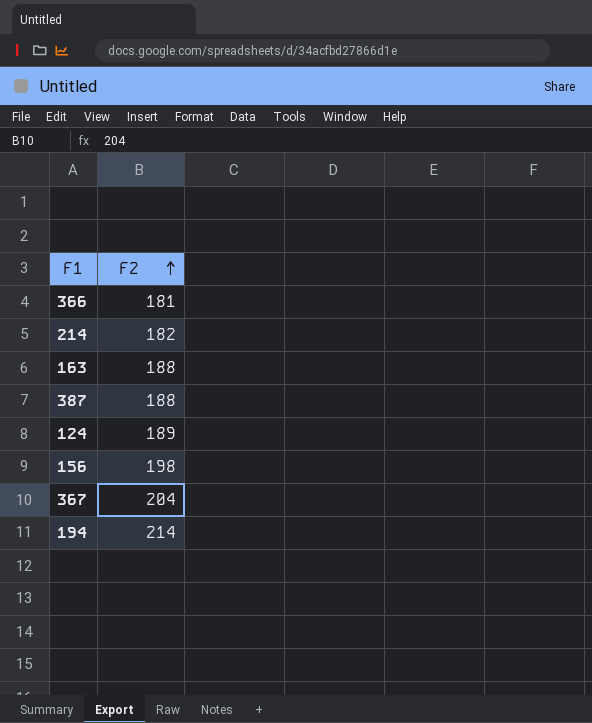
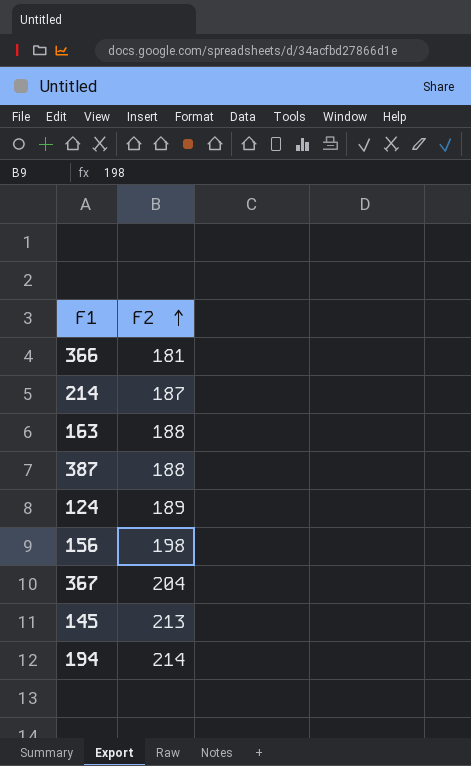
214 | F2: 182 -> 187
row 145: none -> 213

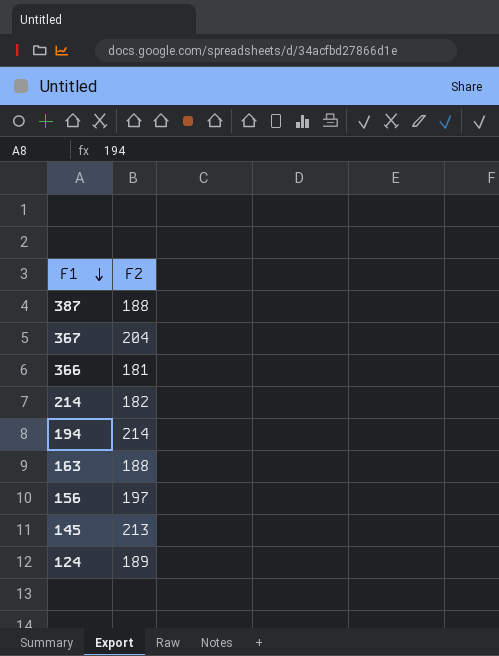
row order: F2 ascending -> F1 descending
214 | F2: 187 -> 182
156 | F2: 198 -> 197

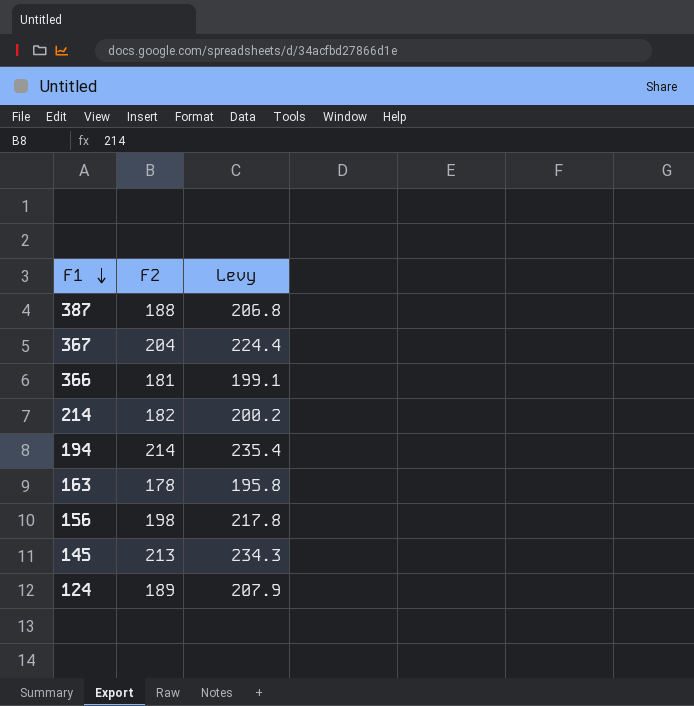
column Levy | formula: none -> [F2] * 1.1
163 | F2: 188 -> 178
156 | F2: 197 -> 198

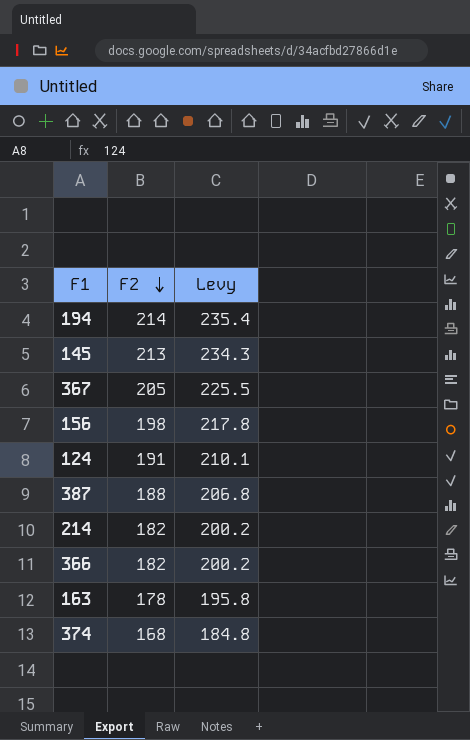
row order: F1 descending -> F2 descending
367 | F2: 204 -> 205
367 | Levy: 224.4 -> 225.5
124 | F2: 189 -> 191
124 | Levy: 207.9 -> 210.1
366 | F2: 181 -> 182
366 | Levy: 199.1 -> 200.2
row 374: none -> 168 | 184.8

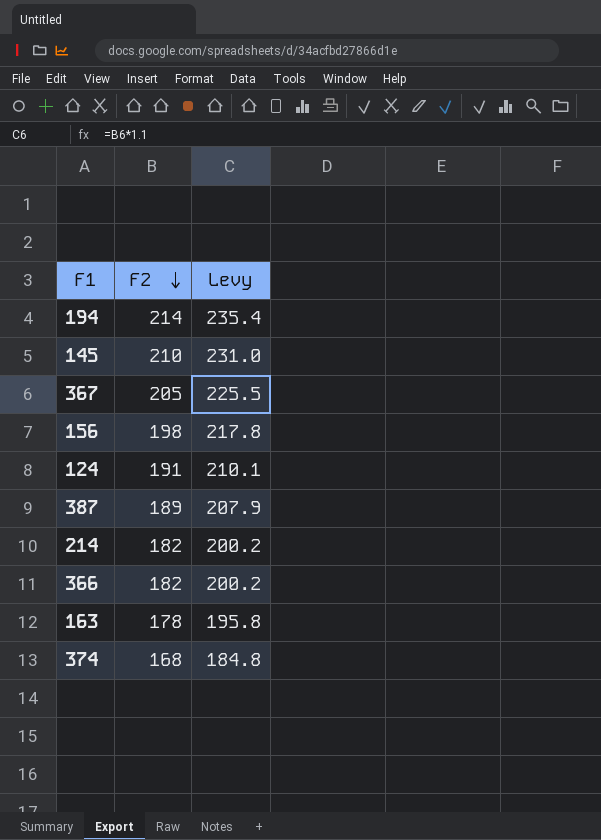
145 | F2: 213 -> 210
145 | Levy: 234.3 -> 231.0
387 | F2: 188 -> 189
387 | Levy: 206.8 -> 207.9

